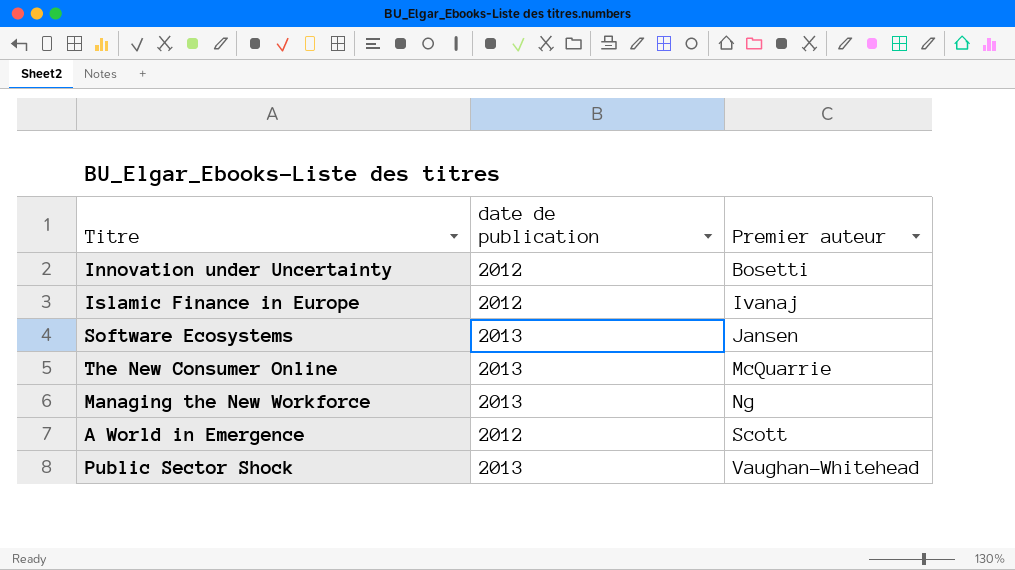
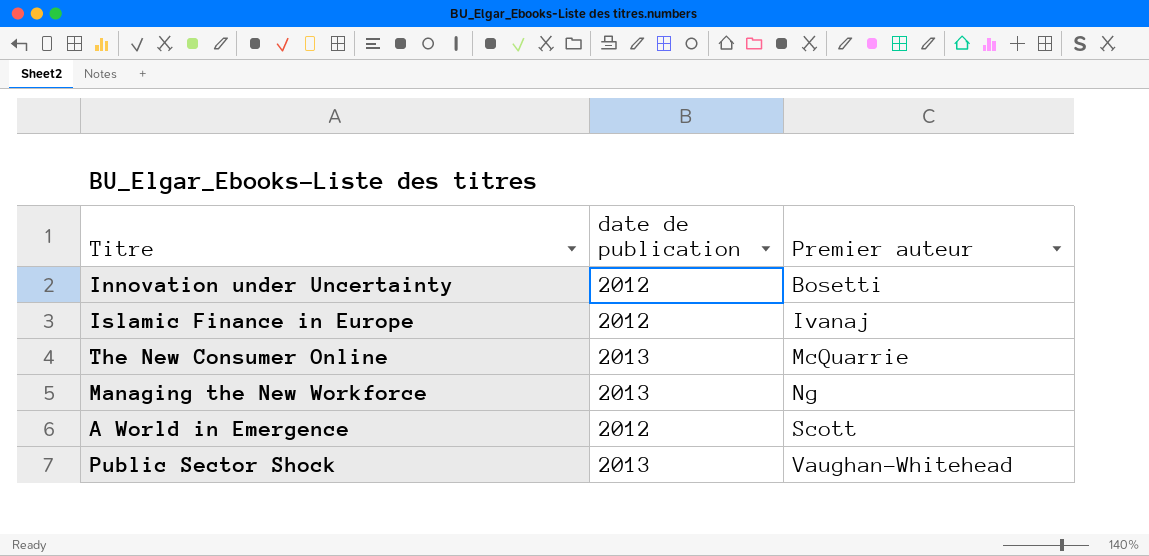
row Software Ecosystems: 2013 | Jansen -> none

